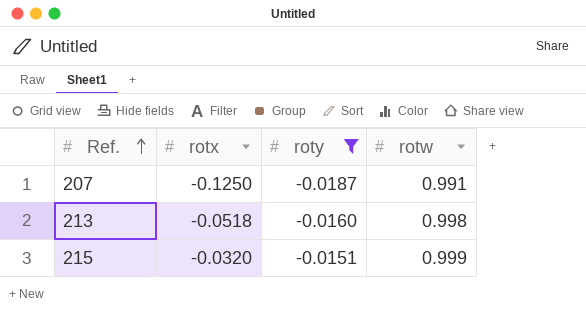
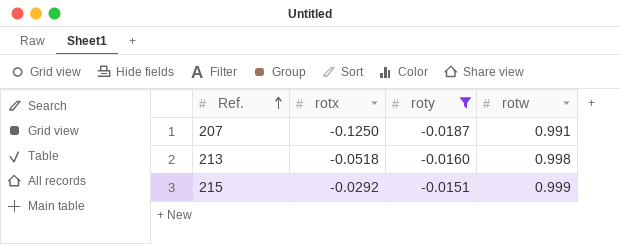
215 | rotx: -0.0320 -> -0.0292

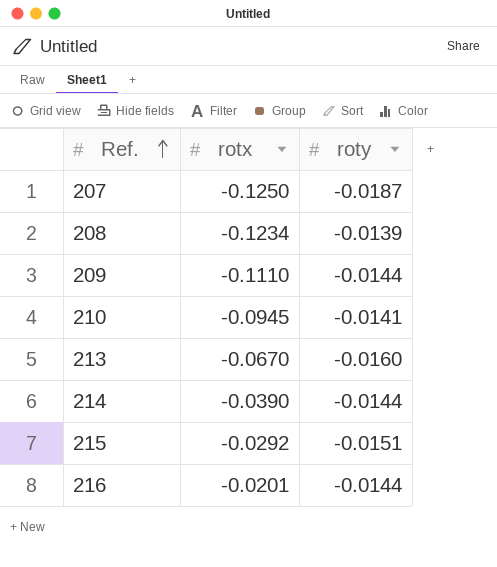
filter: roty <= -0.0151 -> none
column rotw | position: 4 -> none
213 | rotx: -0.0518 -> -0.0670

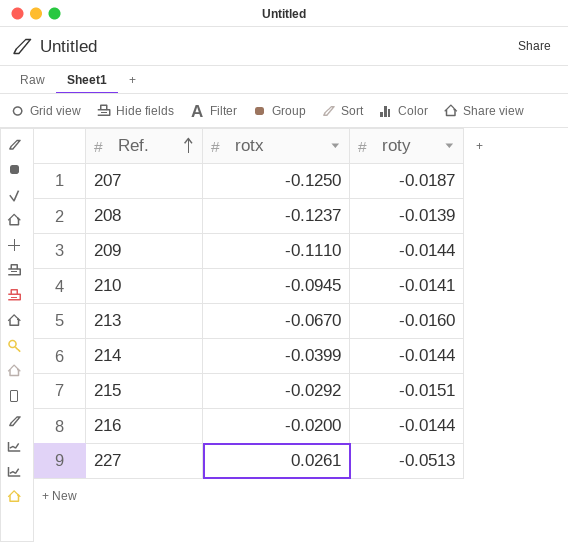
208 | rotx: -0.1234 -> -0.1237
214 | rotx: -0.0390 -> -0.0399
216 | rotx: -0.0201 -> -0.0200
row 227: none -> 0.0261 | -0.0513

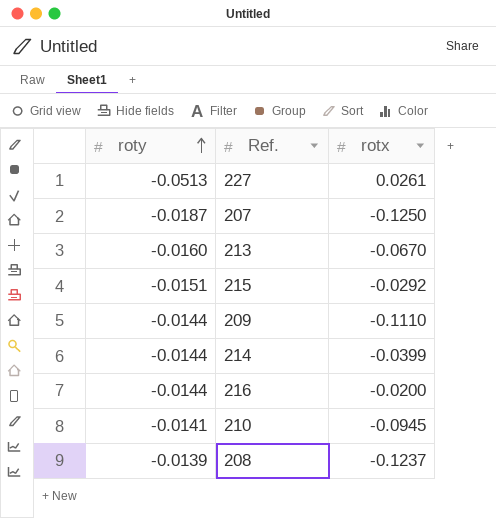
row order: Ref. ascending -> roty ascending
column roty | position: 3 -> 1

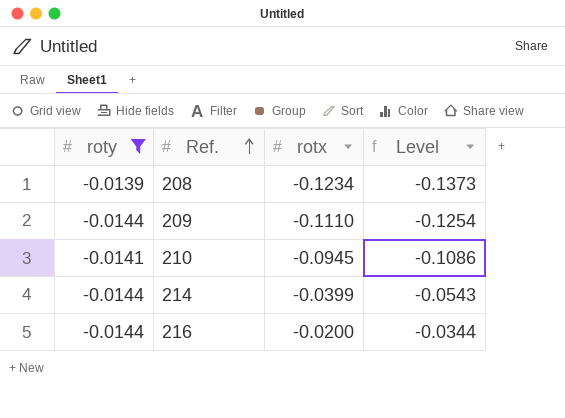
filter: none -> roty >= -0.0144
row order: roty ascending -> Ref. ascending
column Level | formula: none -> [roty] + [rotx]
208 | rotx: -0.1237 -> -0.1234

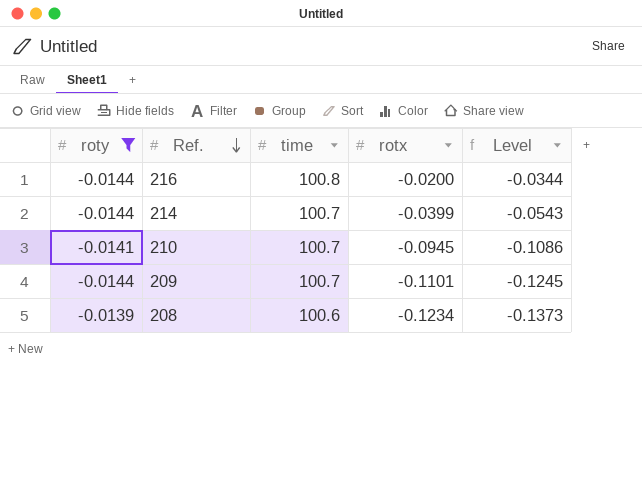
row order: Ref. ascending -> Ref. descending
column time | position: none -> 3
209 | rotx: -0.1110 -> -0.1101
209 | Level: -0.1254 -> -0.1245

